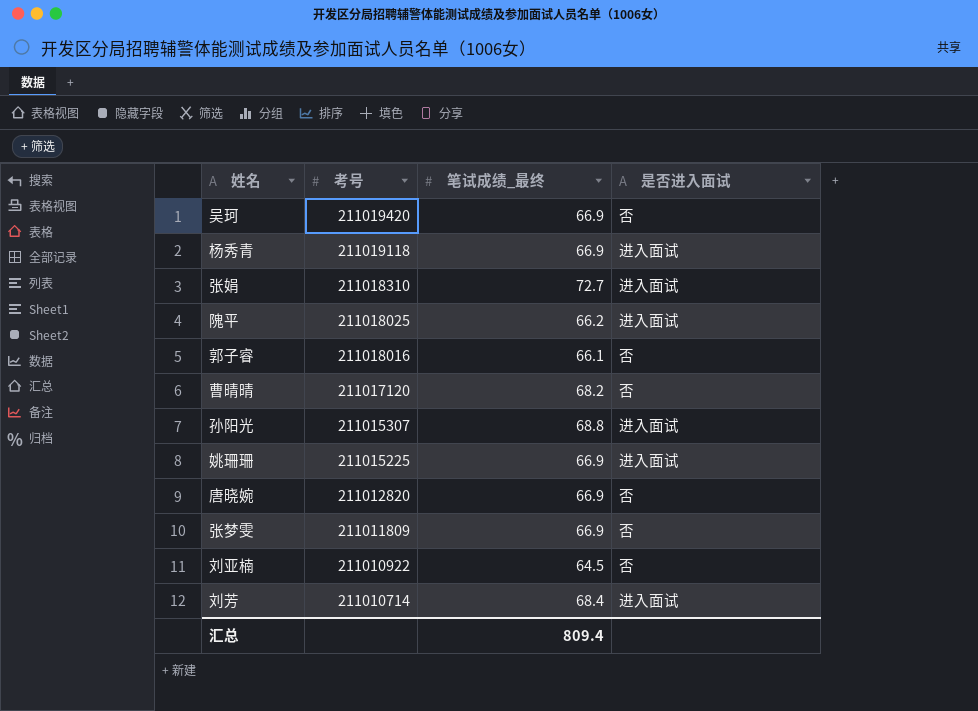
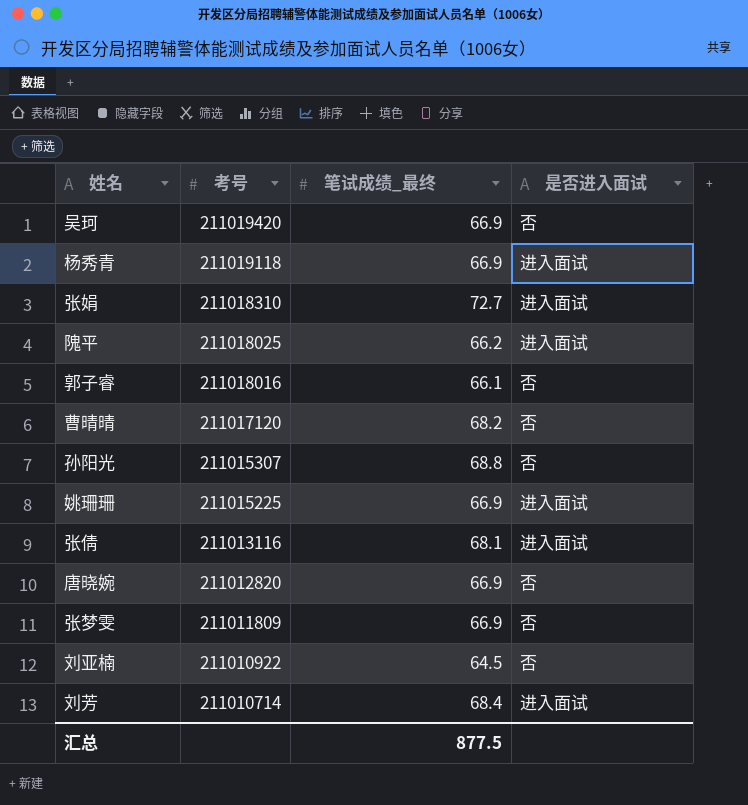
孙阳光 | 是否进入面试: 进入面试 -> 否
row 张倩: none -> 211013116 | 68.1 | 进入面试
汇总 | 笔试成绩_最终: 809.4 -> 877.5

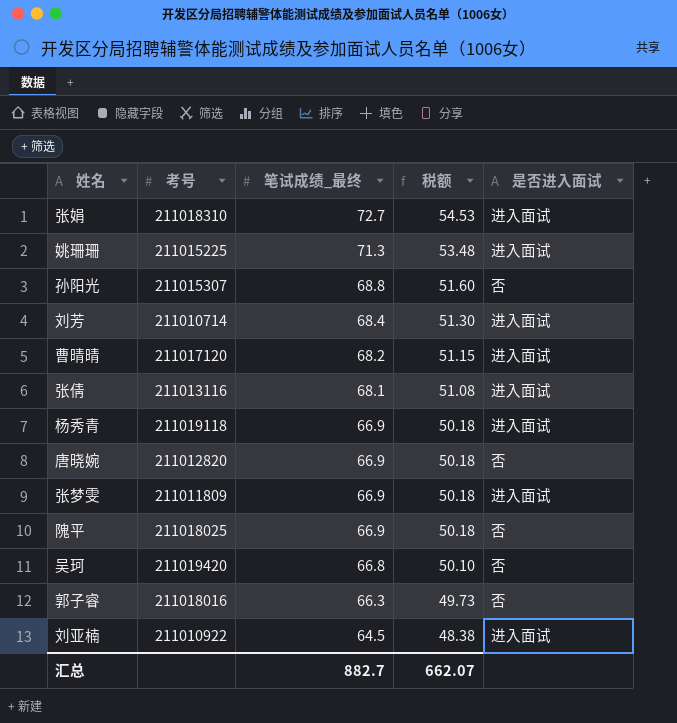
row order: 考号 descending -> 笔试成绩_最终 descending
column 税额 | formula: none -> [笔试成绩_最终] * 0.75
姚珊珊 | 笔试成绩_最终: 66.9 -> 71.3
曹晴晴 | 是否进入面试: 否 -> 进入面试
张梦雯 | 是否进入面试: 否 -> 进入面试
隗平 | 笔试成绩_最终: 66.2 -> 66.9
隗平 | 是否进入面试: 进入面试 -> 否
吴珂 | 笔试成绩_最终: 66.9 -> 66.8
郭子睿 | 笔试成绩_最终: 66.1 -> 66.3
刘亚楠 | 是否进入面试: 否 -> 进入面试
汇总 | 笔试成绩_最终: 877.5 -> 882.7

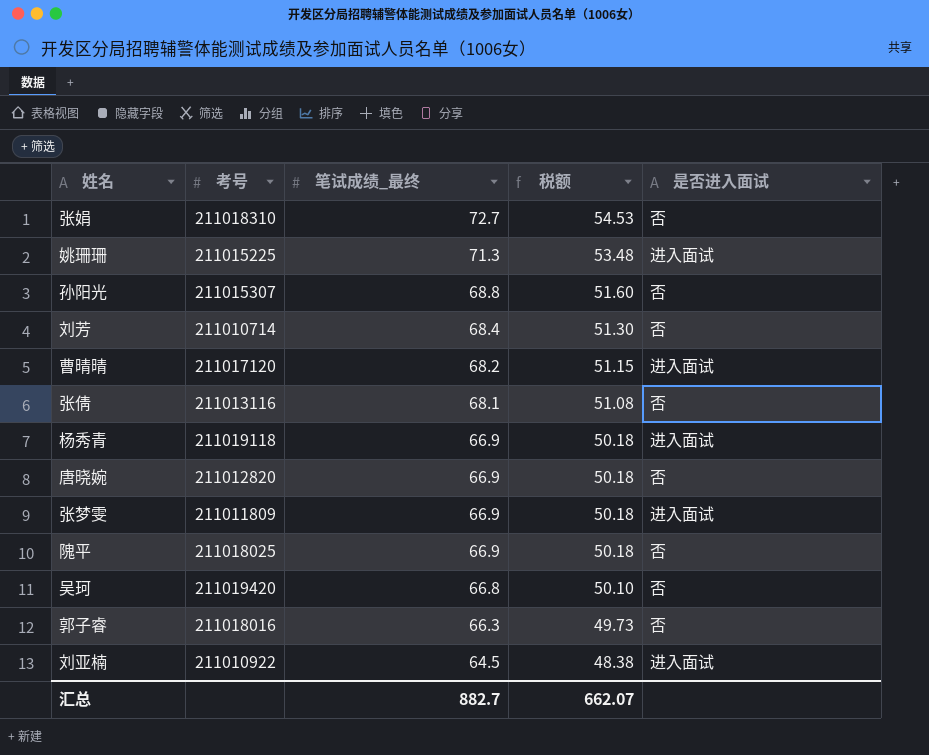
张娟 | 是否进入面试: 进入面试 -> 否
刘芳 | 是否进入面试: 进入面试 -> 否
张倩 | 是否进入面试: 进入面试 -> 否

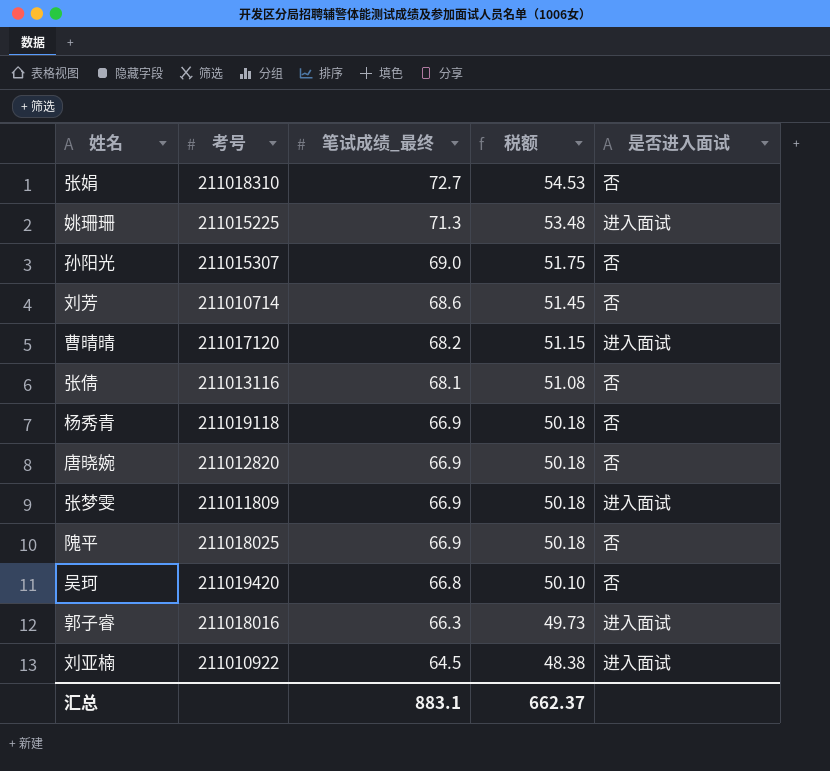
孙阳光 | 笔试成绩_最终: 68.8 -> 69.0
孙阳光 | 税额: 51.60 -> 51.75
刘芳 | 笔试成绩_最终: 68.4 -> 68.6
刘芳 | 税额: 51.30 -> 51.45
杨秀青 | 是否进入面试: 进入面试 -> 否
郭子睿 | 是否进入面试: 否 -> 进入面试
汇总 | 笔试成绩_最终: 882.7 -> 883.1
汇总 | 税额: 662.07 -> 662.37

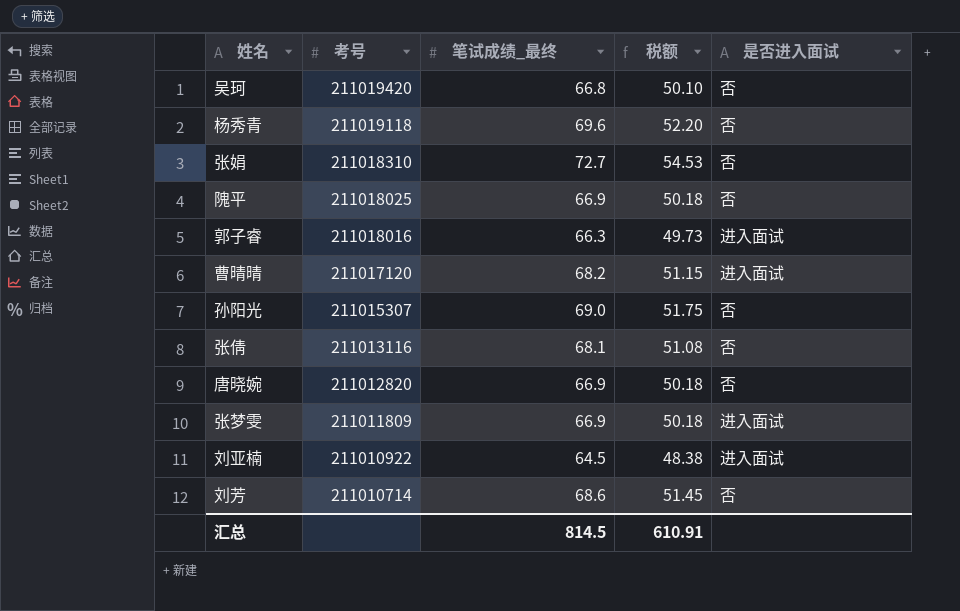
row order: 笔试成绩_最终 descending -> 考号 descending
row 姚珊珊: 211015225 | 71.3 | 53.48 | 进入面试 -> none
杨秀青 | 笔试成绩_最终: 66.9 -> 69.6
杨秀青 | 税额: 50.18 -> 52.20
汇总 | 笔试成绩_最终: 883.1 -> 814.5
汇总 | 税额: 662.37 -> 610.91

